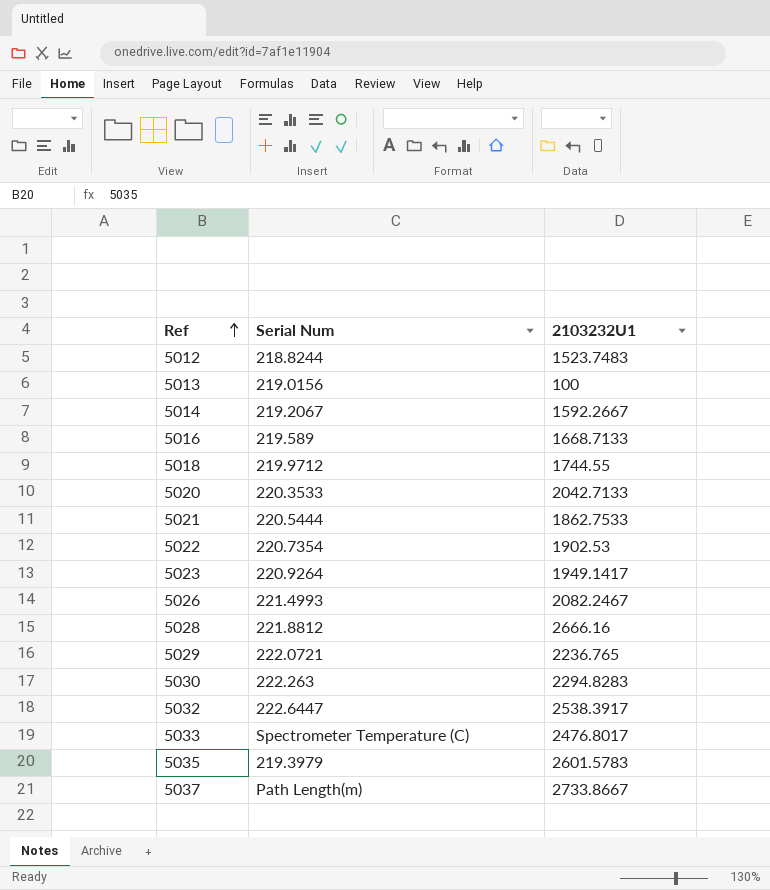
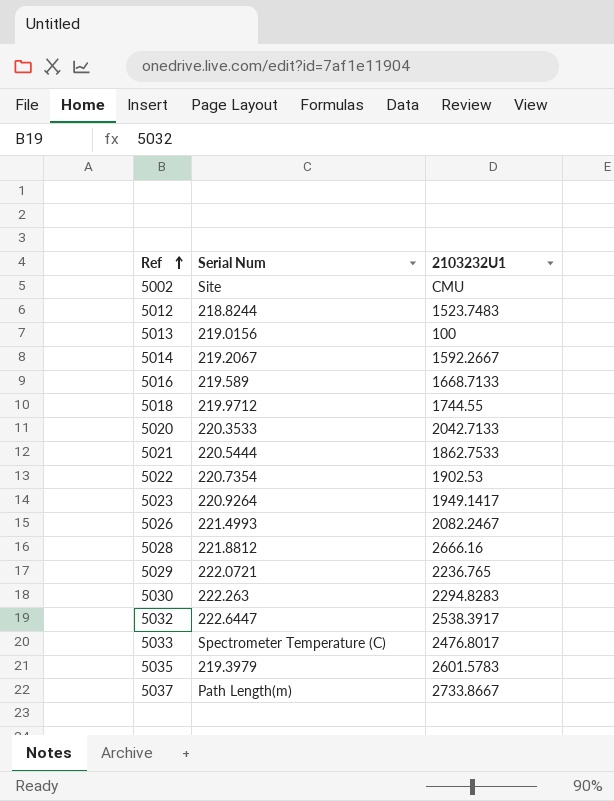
row 5002: none -> Site | CMU

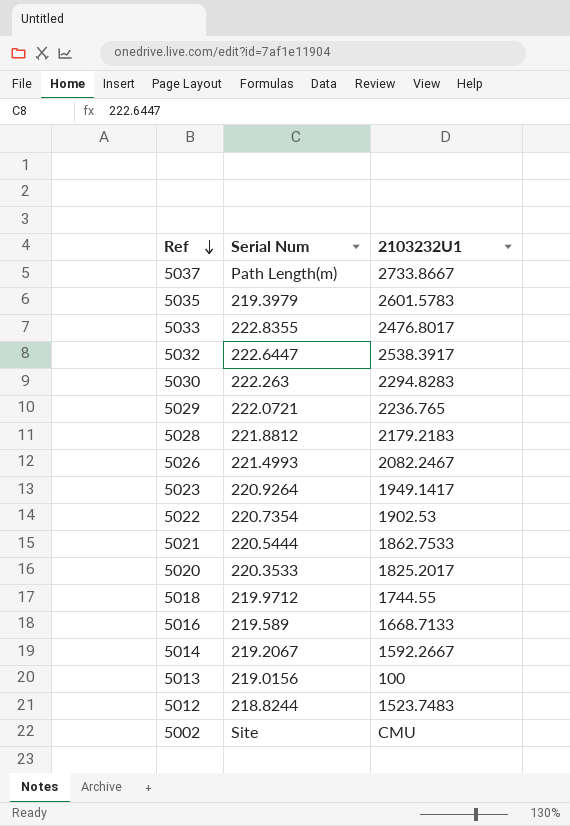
row order: Ref ascending -> Ref descending
5033 | Serial Num: Spectrometer Temperature (C) -> 222.8355
5028 | 2103232U1: 2666.16 -> 2179.2183
5020 | 2103232U1: 2042.7133 -> 1825.2017

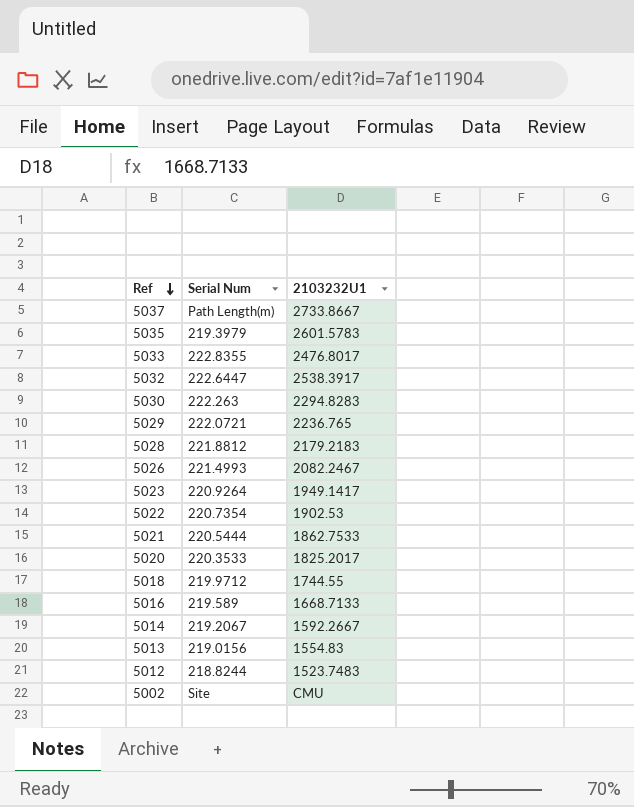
5013 | 2103232U1: 100 -> 1554.83

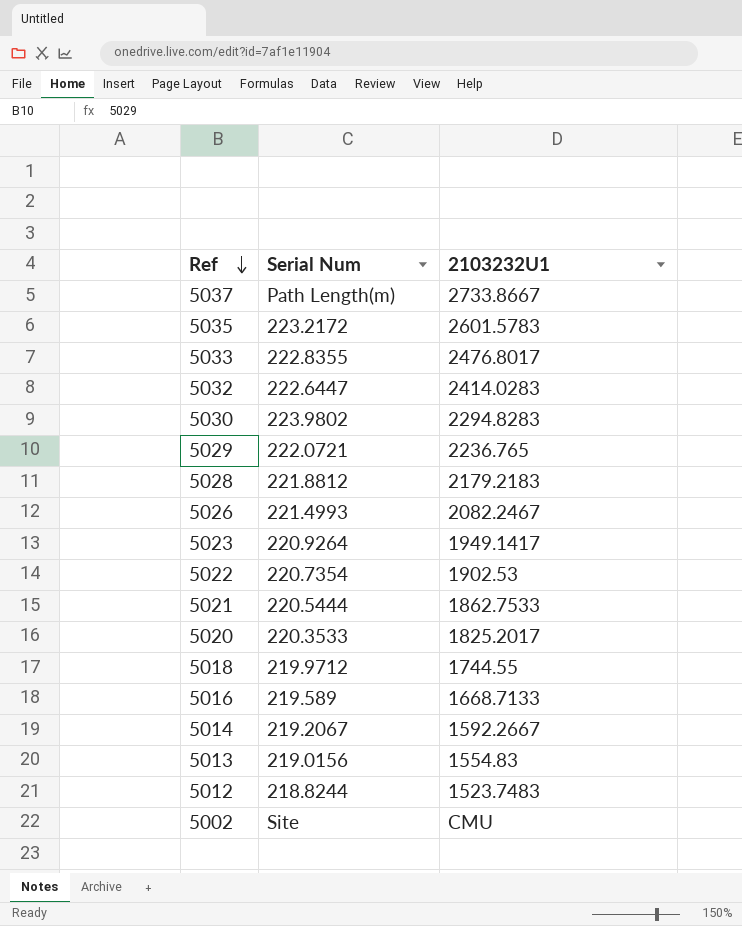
5035 | Serial Num: 219.3979 -> 223.2172
5032 | 2103232U1: 2538.3917 -> 2414.0283
5030 | Serial Num: 222.263 -> 223.9802

